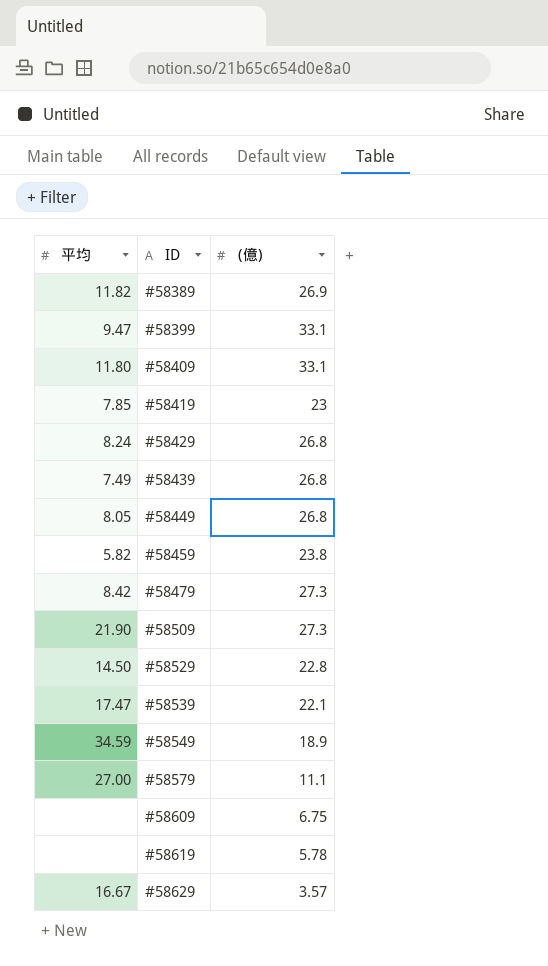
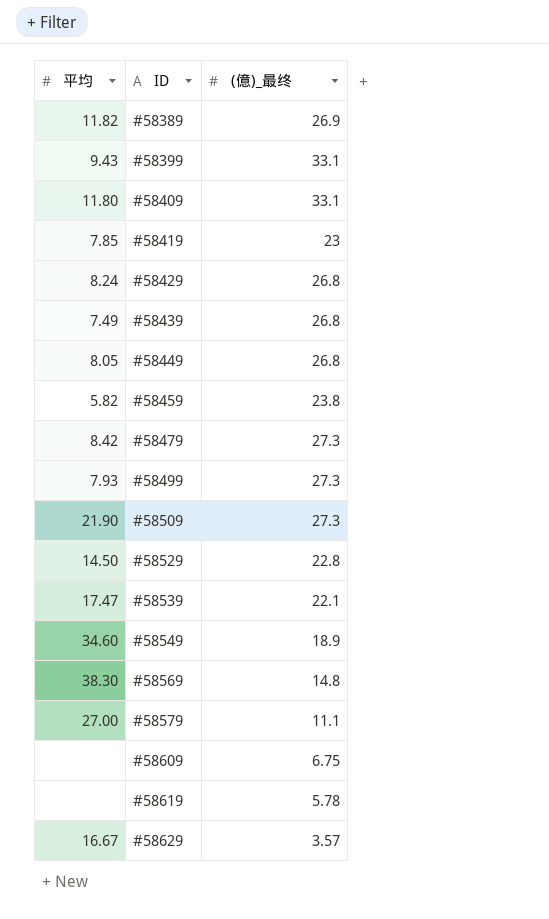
column name: (億) -> (億)_最终
#58399 | 平均: 9.47 -> 9.43
row #58499: none -> 7.93 | 27.3
#58549 | 平均: 34.59 -> 34.60
row #58569: none -> 38.30 | 14.8

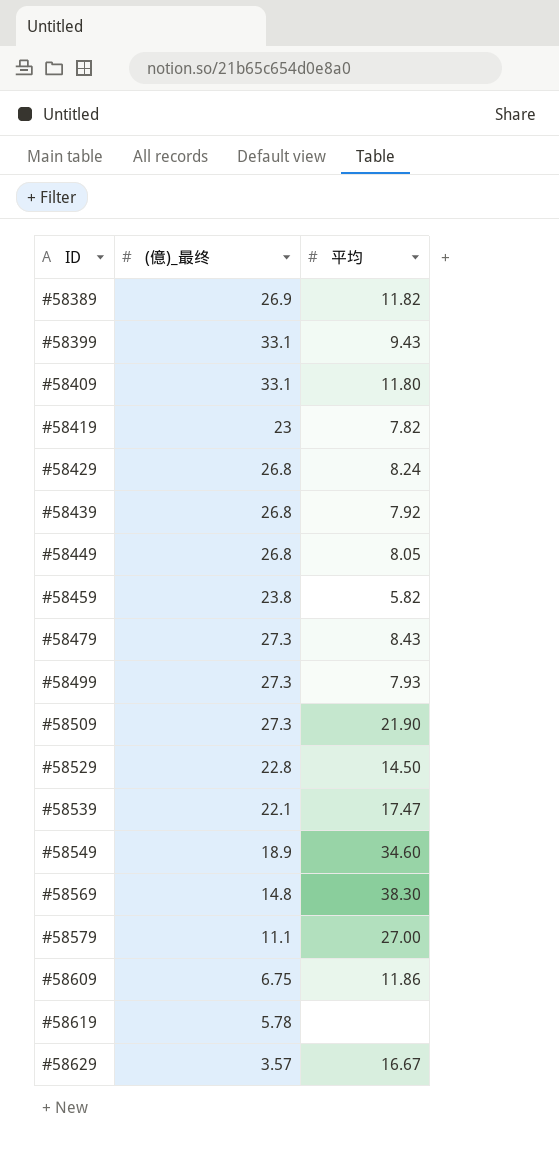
column 平均 | position: 1 -> 3
#58419 | 平均: 7.85 -> 7.82
#58439 | 平均: 7.49 -> 7.92
#58479 | 平均: 8.42 -> 8.43
#58609 | 平均: none -> 11.86

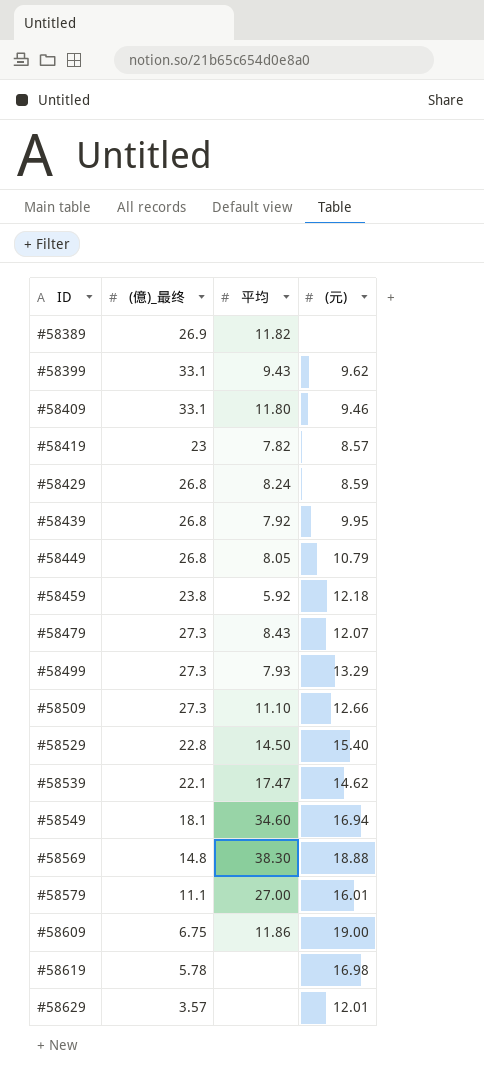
column (元) | position: none -> 4
#58459 | 平均: 5.82 -> 5.92
#58509 | 平均: 21.90 -> 11.10
#58549 | (億)_最终: 18.9 -> 18.1
#58629 | 平均: 16.67 -> none

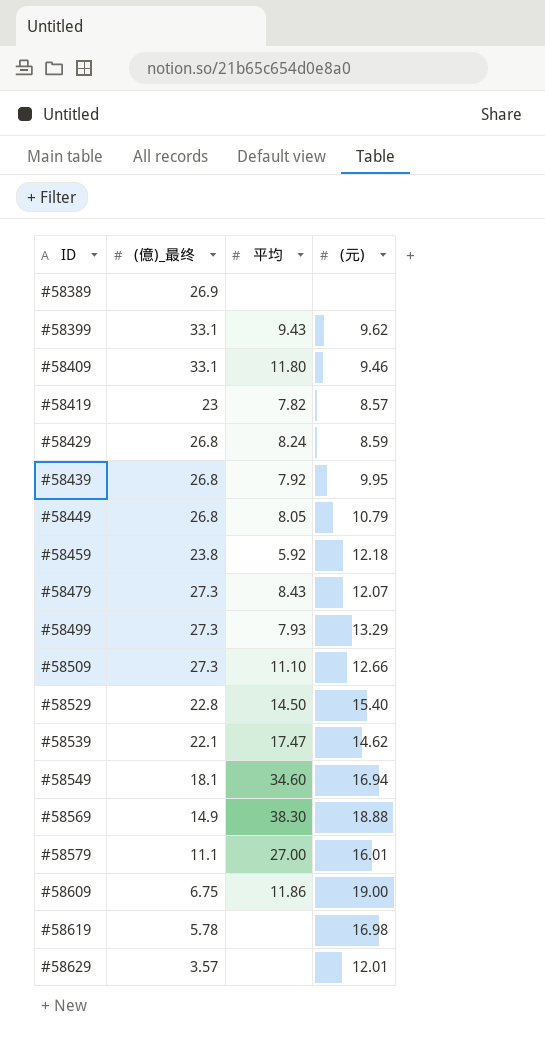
#58389 | 平均: 11.82 -> none
#58569 | (億)_最终: 14.8 -> 14.9

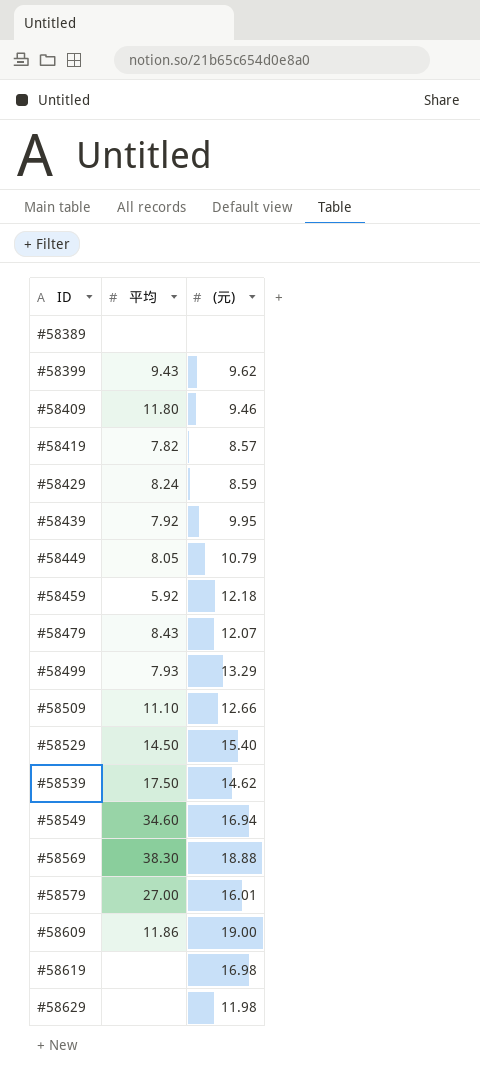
column (億)_最终 | position: 2 -> none
#58539 | 平均: 17.47 -> 17.50
#58629 | (元): 12.01 -> 11.98

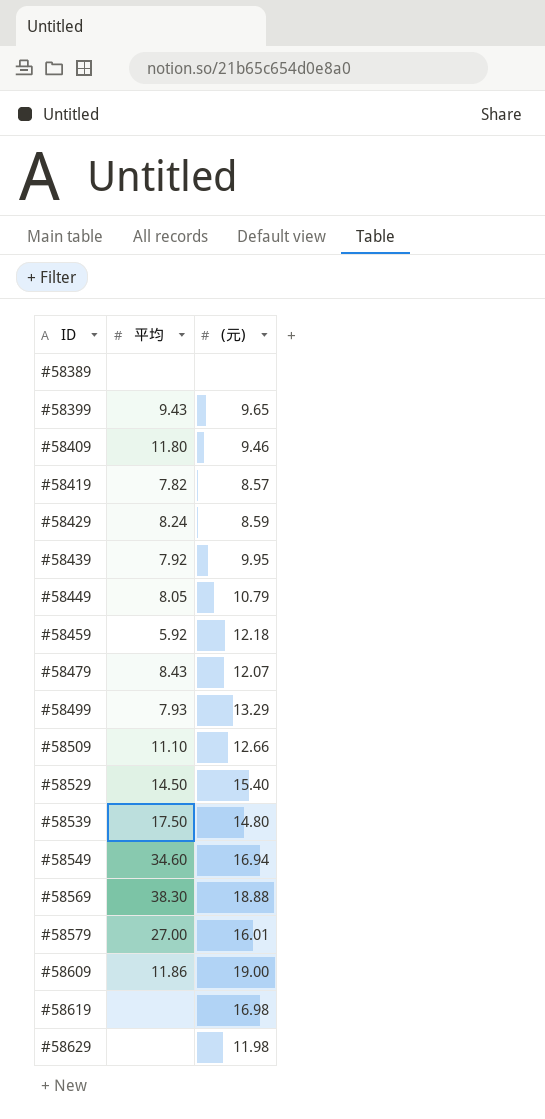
#58399 | (元): 9.62 -> 9.65
#58539 | (元): 14.62 -> 14.80

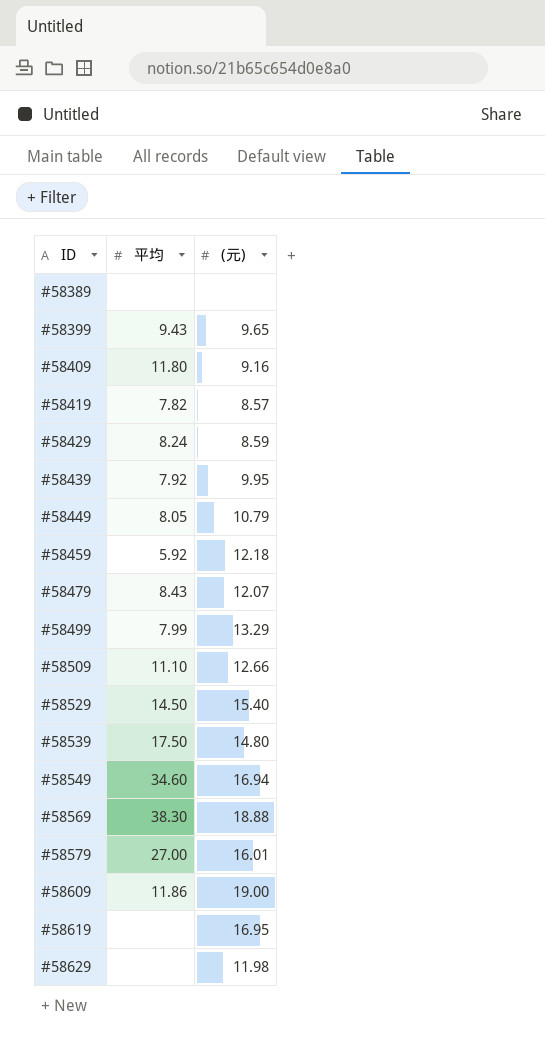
#58409 | (元): 9.46 -> 9.16
#58499 | 平均: 7.93 -> 7.99
#58619 | (元): 16.98 -> 16.95

